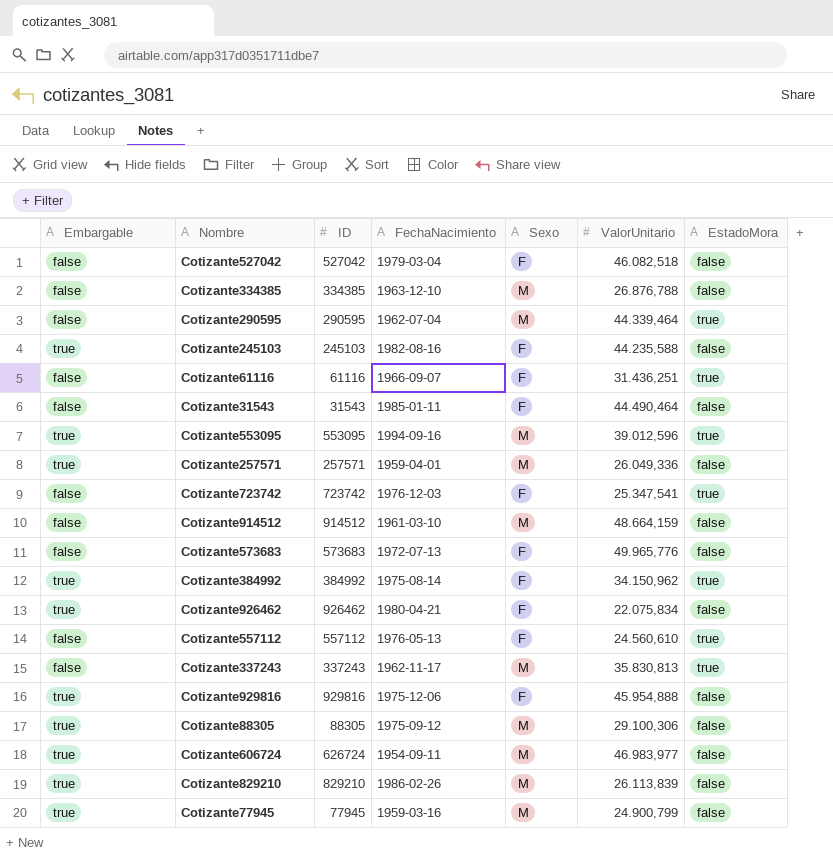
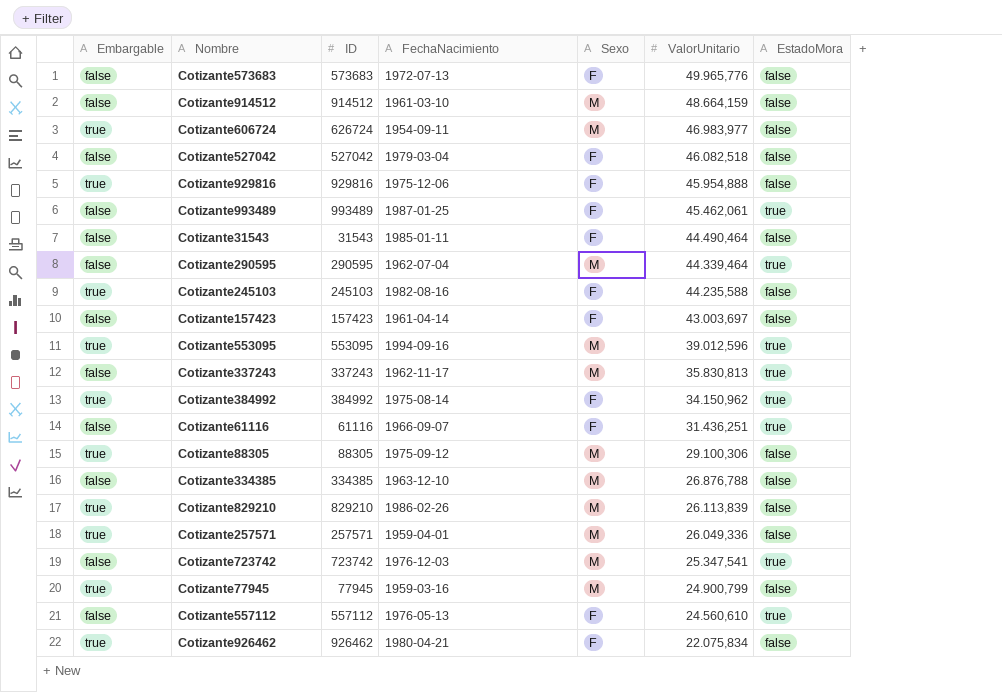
row order: none -> ValorUnitario descending
row Cotizante993489: none -> false | 993489 | 1987-01-25 | F | 45.462,061 | true
row Cotizante157423: none -> false | 157423 | 1961-04-14 | F | 43.003,697 | false
Cotizante723742 | Sexo: F -> M

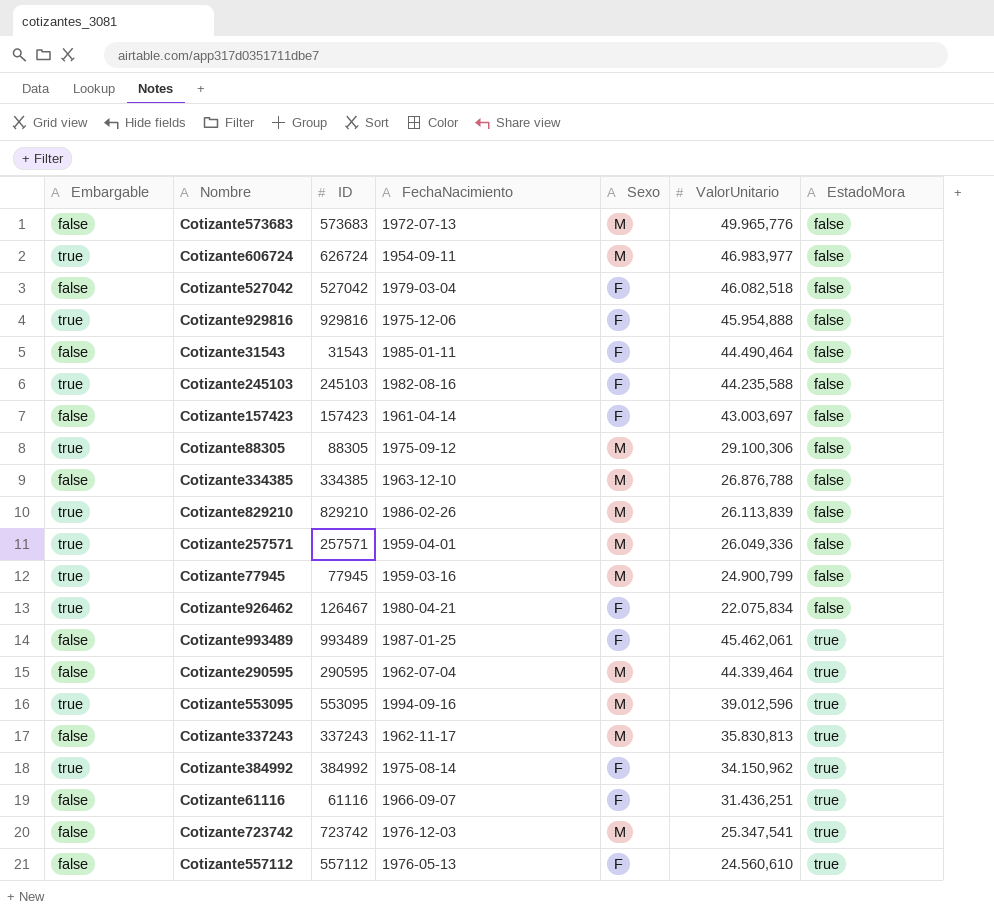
row order: ValorUnitario descending -> EstadoMora ascending
row Cotizante914512: false | 914512 | 1961-03-10 | M | 48.664,159 | false -> none
Cotizante573683 | Sexo: F -> M
Cotizante926462 | ID: 926462 -> 126467

